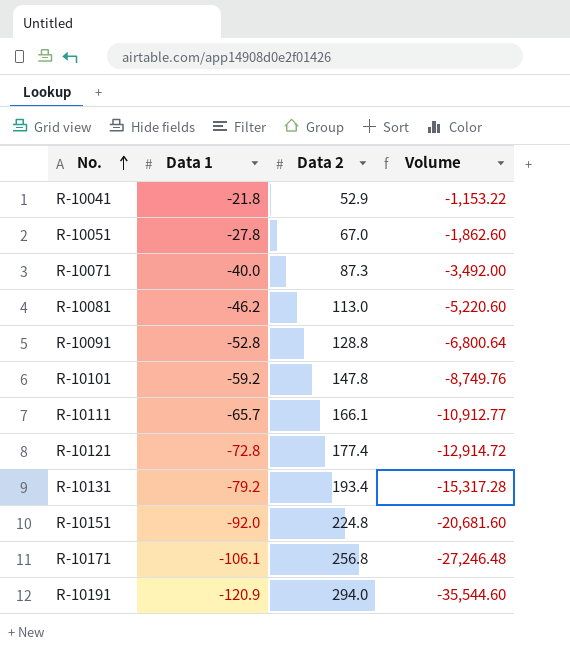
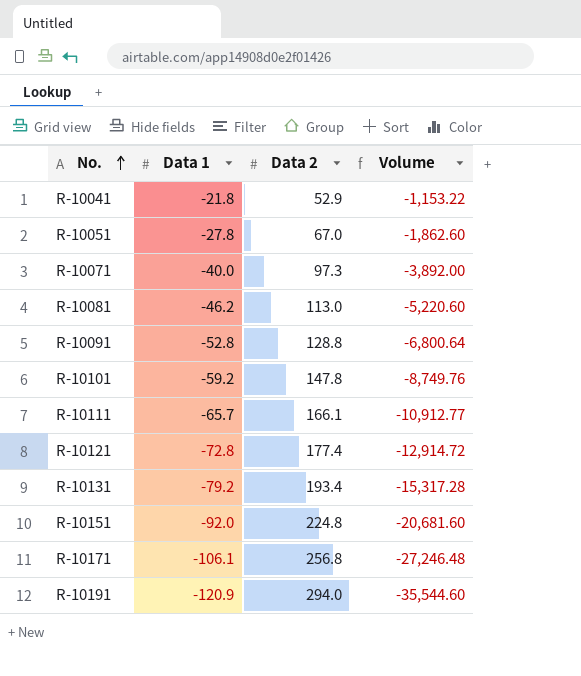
R-10071 | Data 2: 87.3 -> 97.3
R-10071 | Volume: -3,492.00 -> -3,892.00

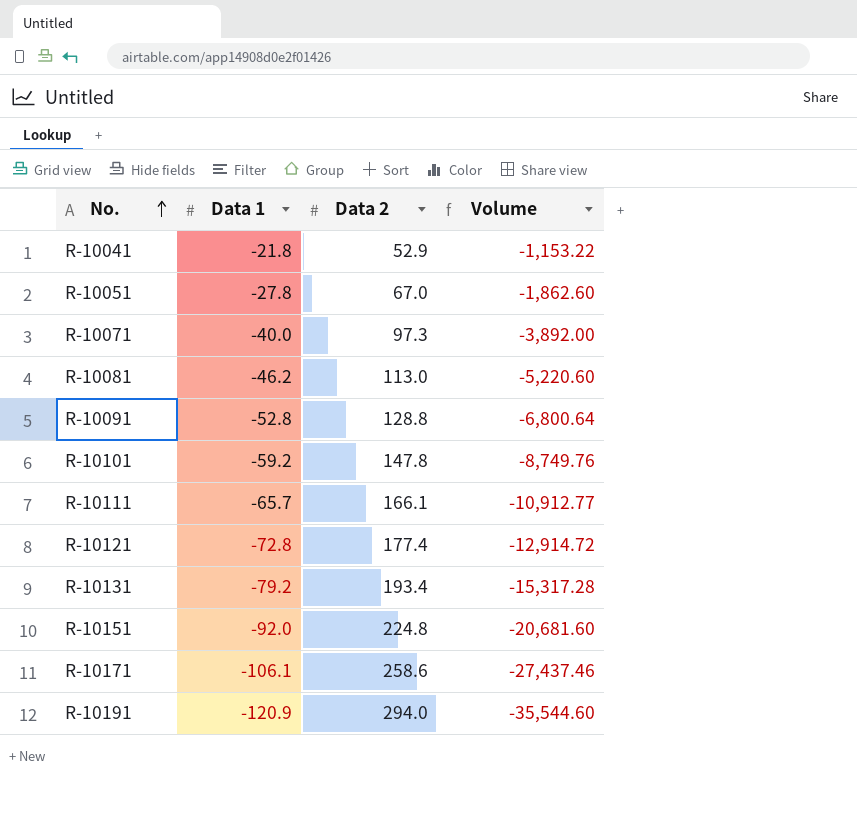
R-10171 | Data 2: 256.8 -> 258.6
R-10171 | Volume: -27,246.48 -> -27,437.46

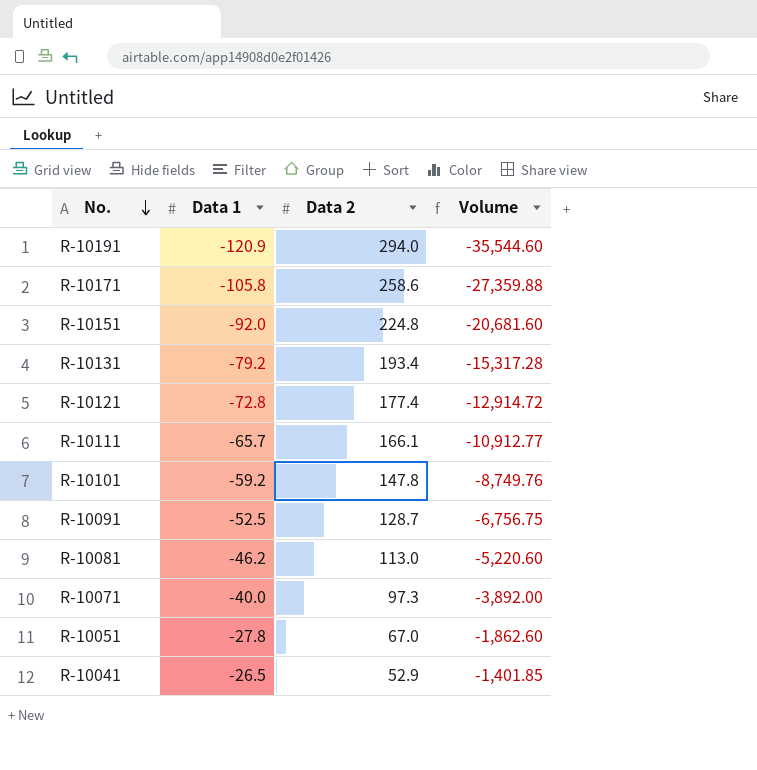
row order: No. ascending -> No. descending
R-10171 | Data 1: -106.1 -> -105.8
R-10171 | Volume: -27,437.46 -> -27,359.88
R-10091 | Data 1: -52.8 -> -52.5
R-10091 | Data 2: 128.8 -> 128.7
R-10091 | Volume: -6,800.64 -> -6,756.75
R-10041 | Data 1: -21.8 -> -26.5
R-10041 | Volume: -1,153.22 -> -1,401.85

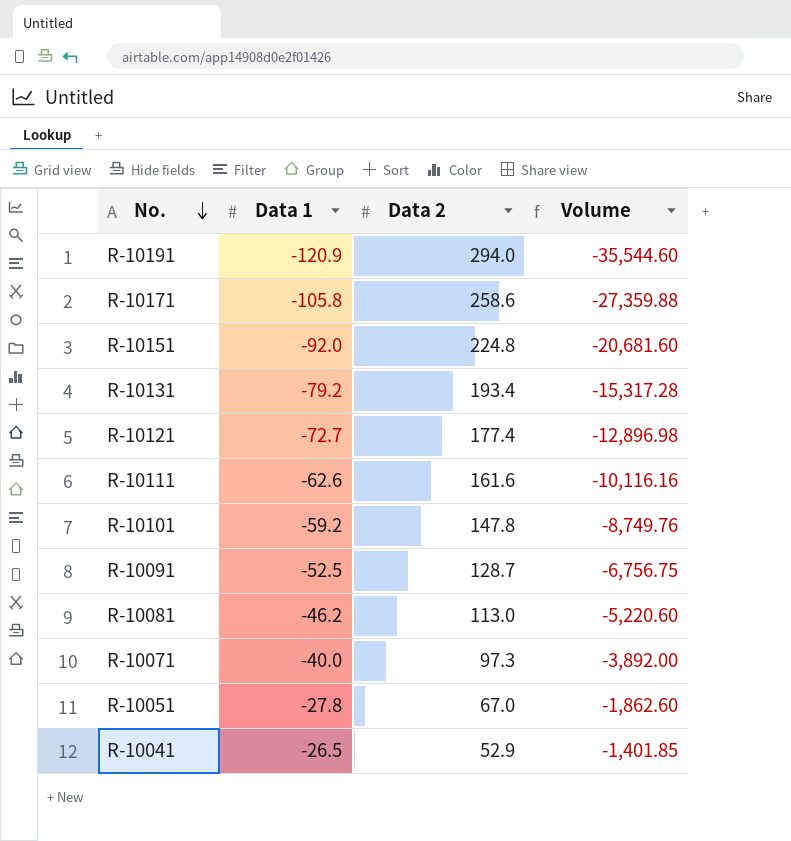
R-10121 | Data 1: -72.8 -> -72.7
R-10121 | Volume: -12,914.72 -> -12,896.98
R-10111 | Data 1: -65.7 -> -62.6
R-10111 | Data 2: 166.1 -> 161.6
R-10111 | Volume: -10,912.77 -> -10,116.16

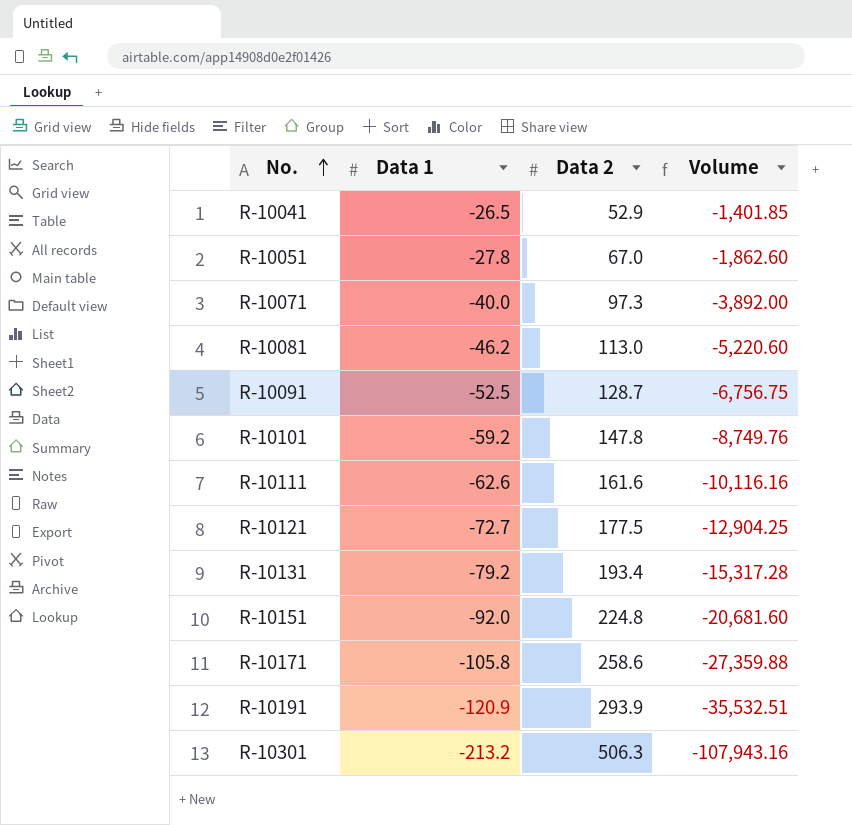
row order: No. descending -> No. ascending
R-10121 | Data 2: 177.4 -> 177.5
R-10121 | Volume: -12,896.98 -> -12,904.25
R-10191 | Data 2: 294.0 -> 293.9
R-10191 | Volume: -35,544.60 -> -35,532.51
row R-10301: none -> -213.2 | 506.3 | -107,943.16

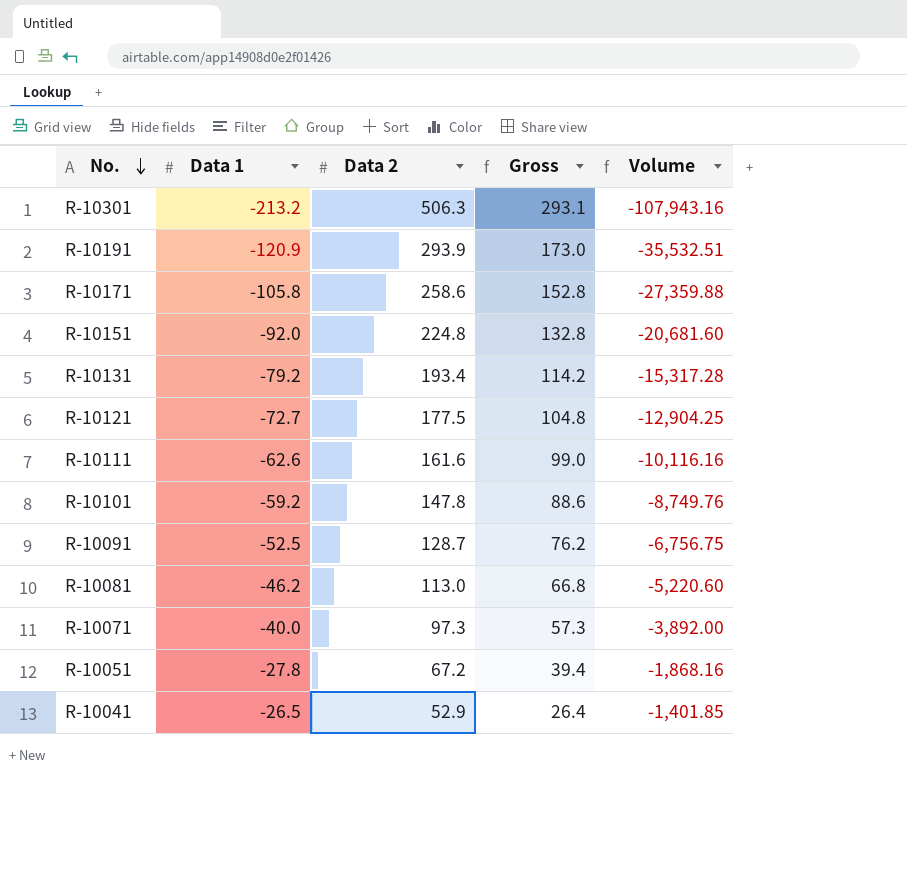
row order: No. ascending -> No. descending
column Gross | formula: none -> [Data 1] + [Data 2]
R-10051 | Data 2: 67.0 -> 67.2
R-10051 | Volume: -1,862.60 -> -1,868.16

